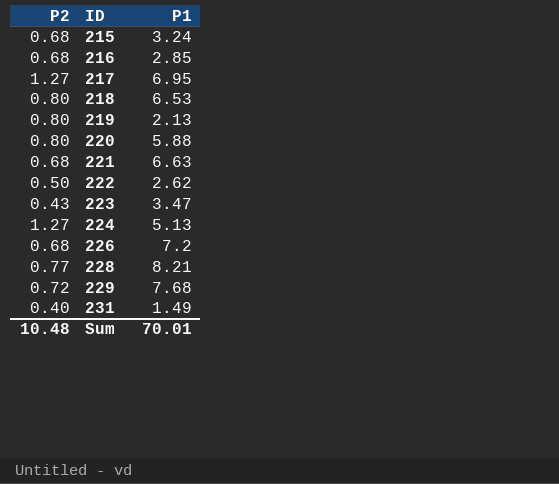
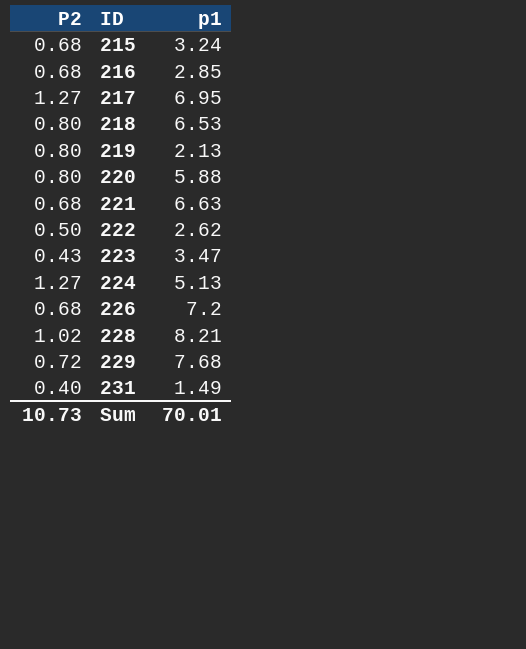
column name: P1 -> p1
228 | P2: 0.77 -> 1.02
Sum | P2: 10.48 -> 10.73

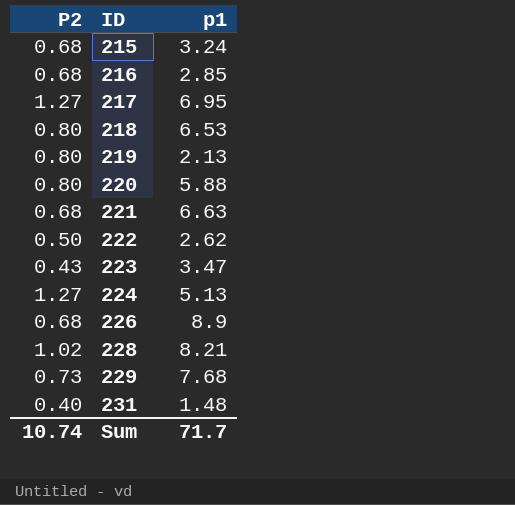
226 | p1: 7.2 -> 8.9
229 | P2: 0.72 -> 0.73
231 | p1: 1.49 -> 1.48
Sum | P2: 10.73 -> 10.74
Sum | p1: 70.01 -> 71.7

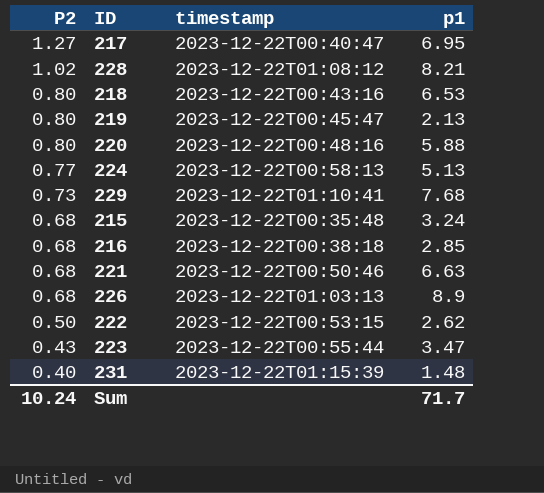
row order: ID ascending -> P2 descending
column timestamp | position: none -> 3
224 | P2: 1.27 -> 0.77
Sum | P2: 10.74 -> 10.24

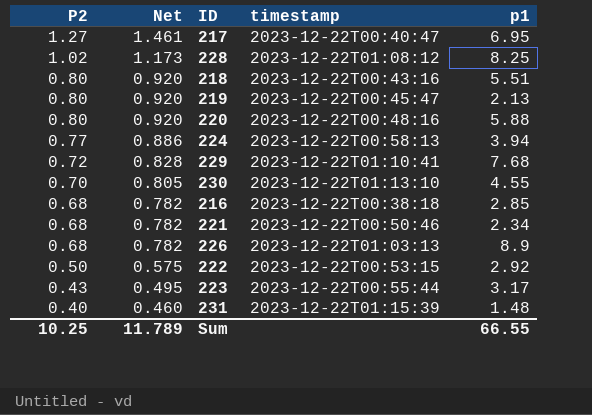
column Net | formula: none -> [P2] * 1.15
row 215: 0.68 | 2023-12-22T00:35:48 | 3.24 -> none
228 | p1: 8.21 -> 8.25
218 | p1: 6.53 -> 5.51
224 | p1: 5.13 -> 3.94
229 | P2: 0.73 -> 0.72
row 230: none -> 0.70 | 0.805 | 2023-12-22T01:13:10 | 4.55
221 | p1: 6.63 -> 2.34
222 | p1: 2.62 -> 2.92
223 | p1: 3.47 -> 3.17
Sum | P2: 10.24 -> 10.25
Sum | p1: 71.7 -> 66.55

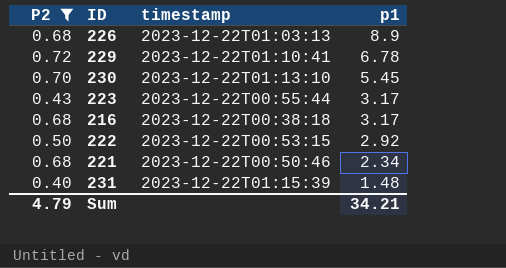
filter: none -> P2 <= 0.72
row order: P2 descending -> p1 descending
column Net | formula: [P2] * 1.15 -> none
229 | p1: 7.68 -> 6.78
230 | p1: 4.55 -> 5.45
216 | p1: 2.85 -> 3.17
Sum | P2: 10.25 -> 4.79
Sum | p1: 66.55 -> 34.21

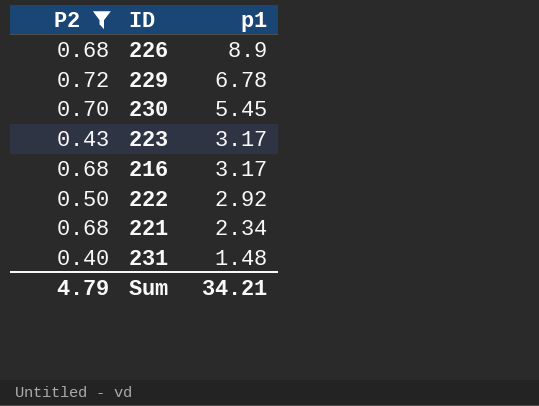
column timestamp | position: 3 -> none

